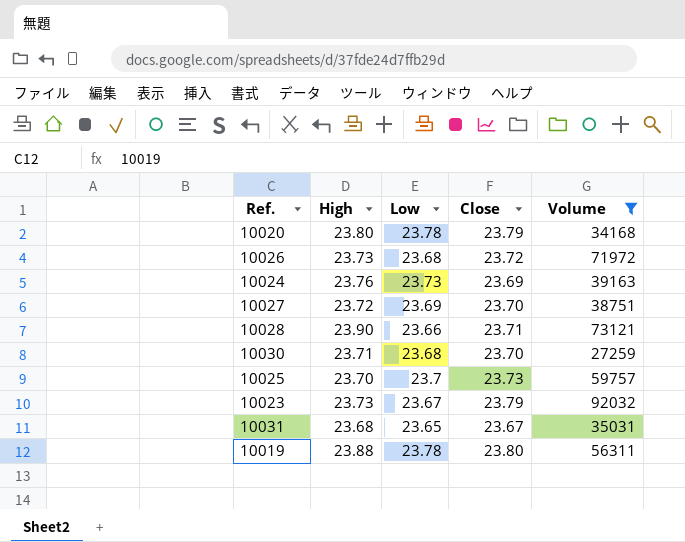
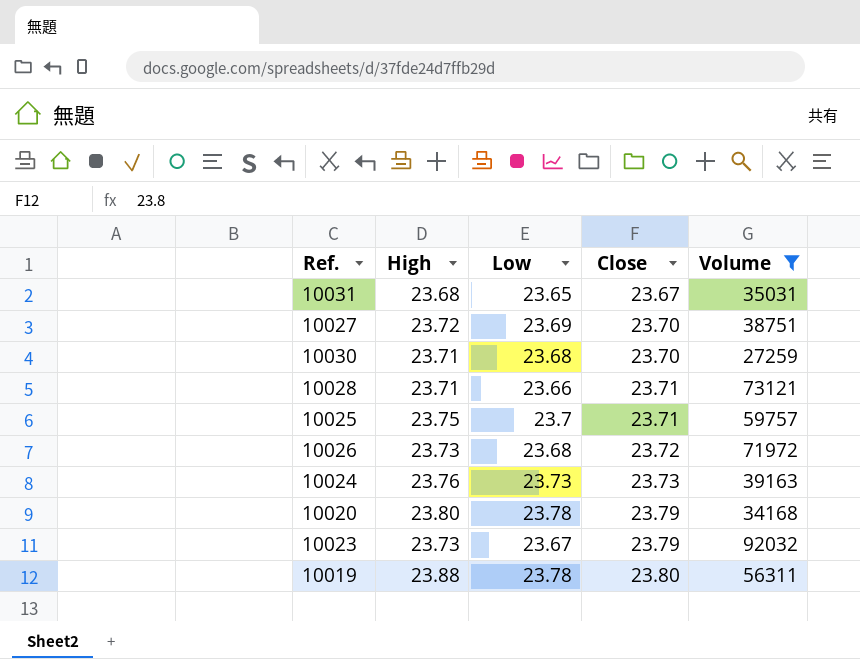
row order: none -> Close ascending
10028 | High: 23.90 -> 23.71
10025 | High: 23.70 -> 23.75
10025 | Close: 23.73 -> 23.71
10024 | Close: 23.69 -> 23.73

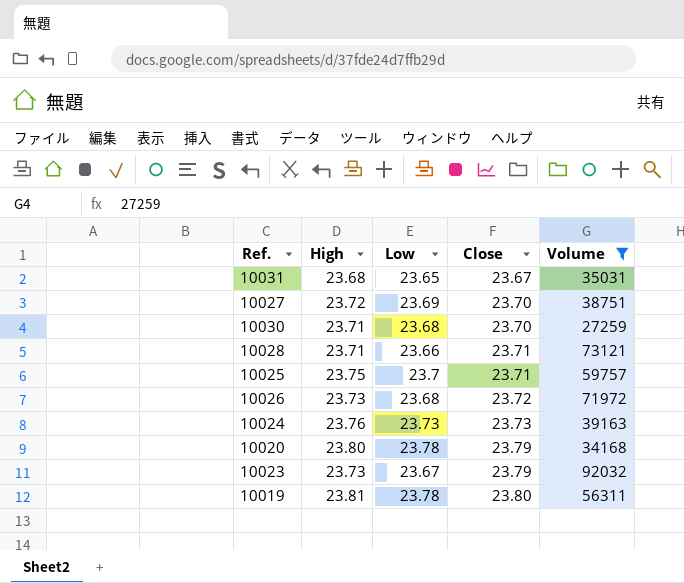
10019 | High: 23.88 -> 23.81

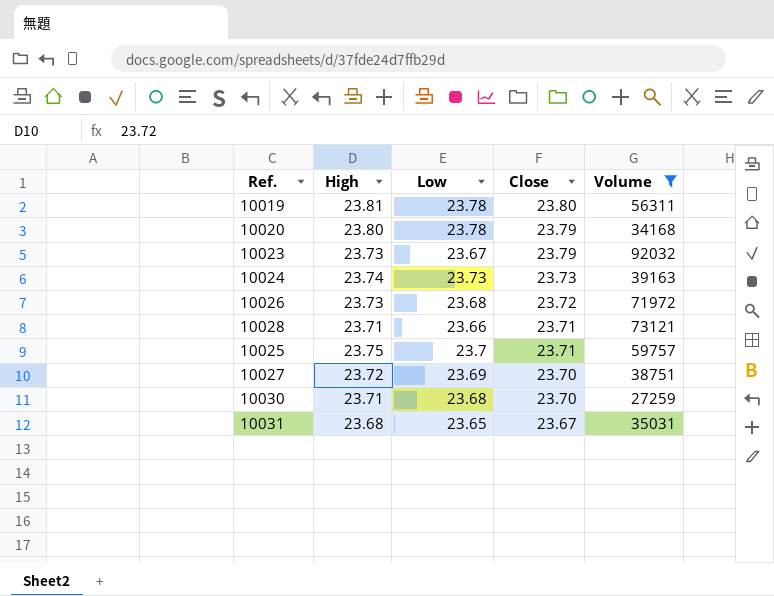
row order: Close ascending -> Close descending
10024 | High: 23.76 -> 23.74

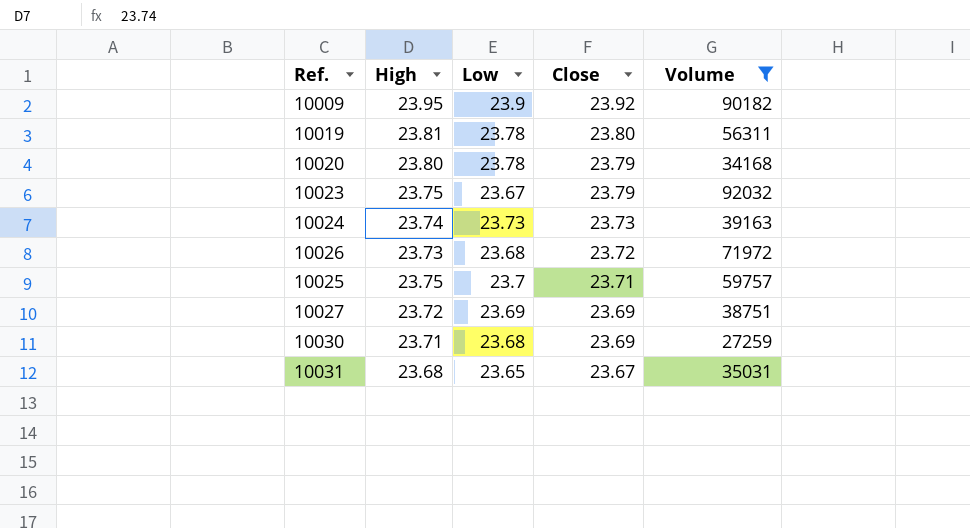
row 10028: 23.71 | 23.66 | 23.71 | 73121 -> none
row 10009: none -> 23.95 | 23.9 | 23.92 | 90182
10023 | High: 23.73 -> 23.75
10027 | Close: 23.70 -> 23.69
10030 | Close: 23.70 -> 23.69

